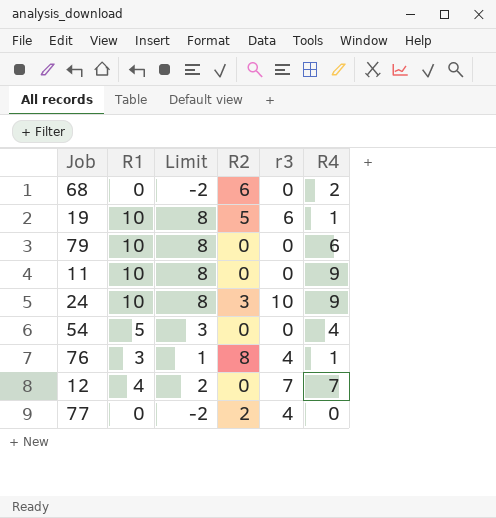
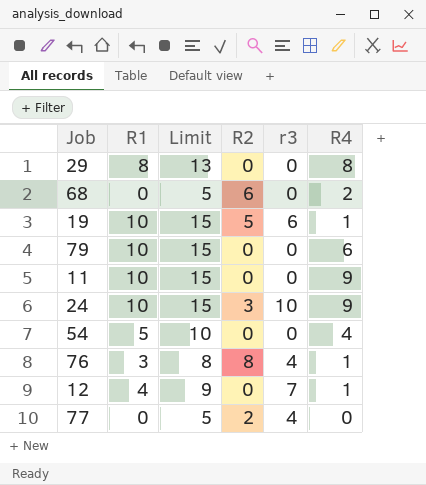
column Limit | formula: [R1] - 2 -> [R1] + 5
row 29: none -> 8 | 13 | 0 | 0 | 8
12 | R4: 7 -> 1

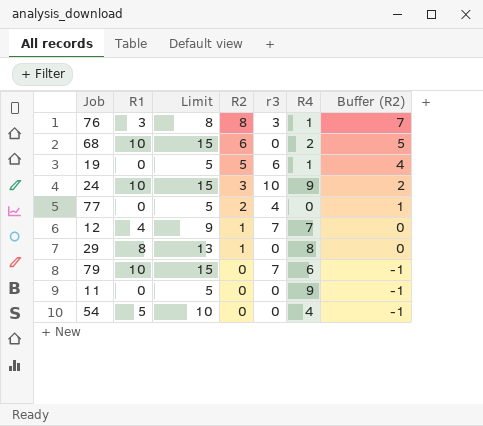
row order: none -> R2 descending
column Buffer (R2) | formula: none -> [R2] - 1
76 | r3: 4 -> 3
68 | R1: 0 -> 10
68 | Limit: 5 -> 15
19 | R1: 10 -> 0
19 | Limit: 15 -> 5
12 | R2: 0 -> 1
12 | R4: 1 -> 7
29 | R2: 0 -> 1
79 | r3: 0 -> 7
11 | R1: 10 -> 0
11 | Limit: 15 -> 5

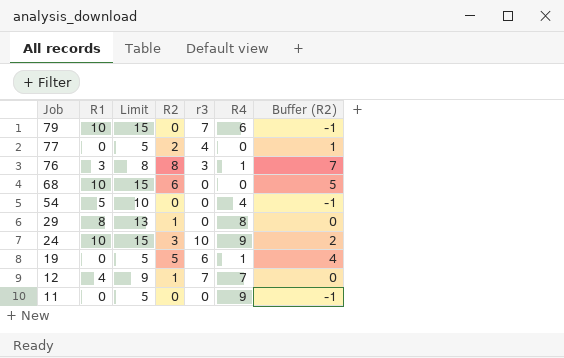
row order: R2 descending -> Job descending
68 | R4: 2 -> 0

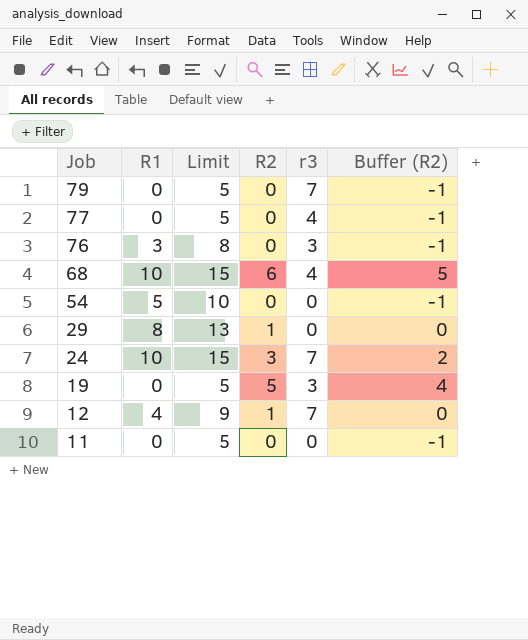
column R4 | position: 6 -> none
79 | R1: 10 -> 0
79 | Limit: 15 -> 5
77 | R2: 2 -> 0
77 | Buffer (R2): 1 -> -1
76 | R2: 8 -> 0
76 | Buffer (R2): 7 -> -1
68 | r3: 0 -> 4
24 | r3: 10 -> 7
19 | r3: 6 -> 3

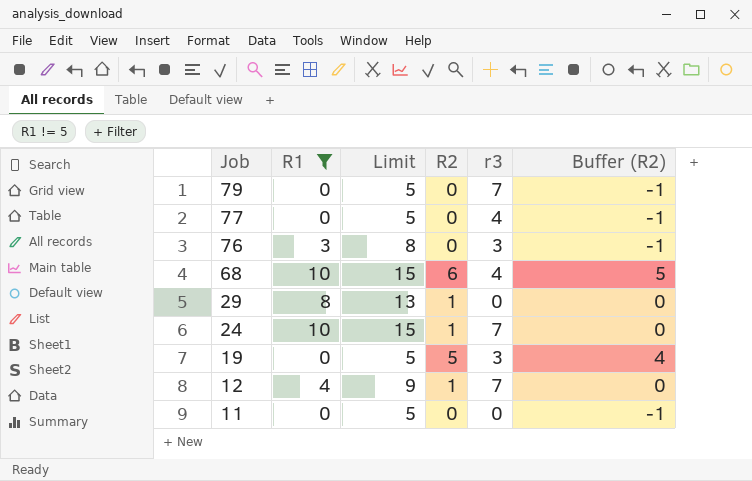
filter: none -> R1 != 5
24 | R2: 3 -> 1
24 | Buffer (R2): 2 -> 0

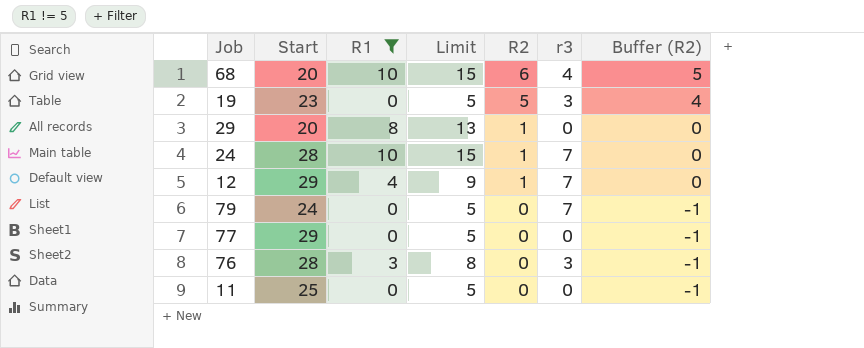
row order: Job descending -> R2 descending
column Start | position: none -> 2
77 | r3: 4 -> 0

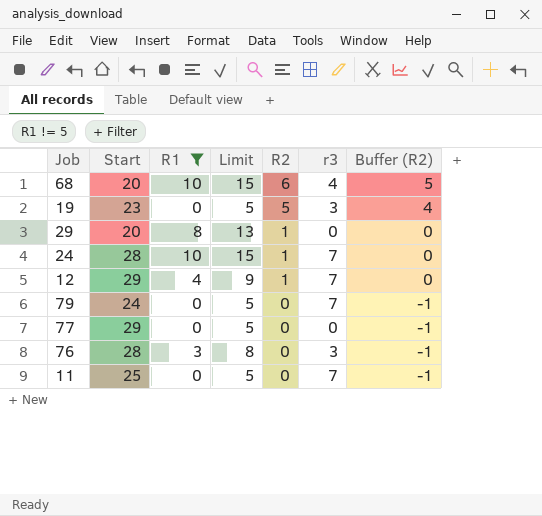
11 | r3: 0 -> 7

